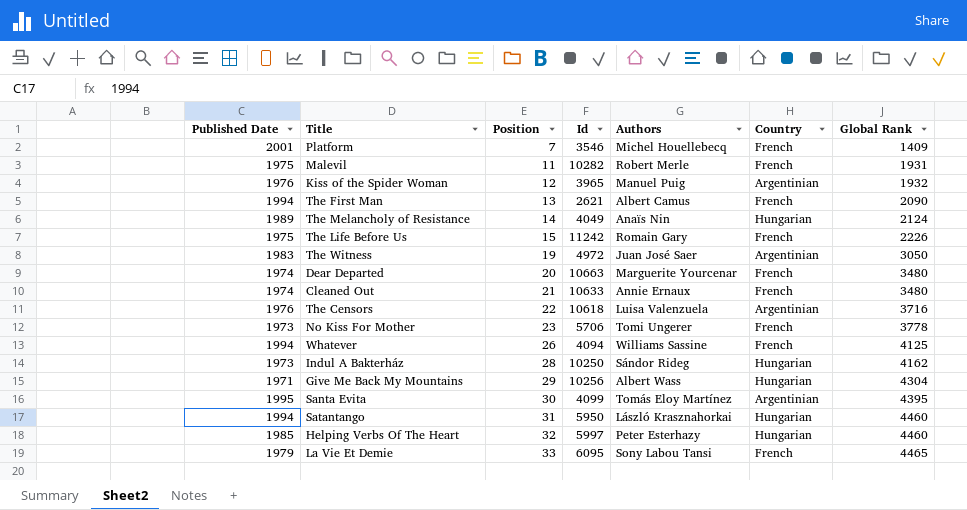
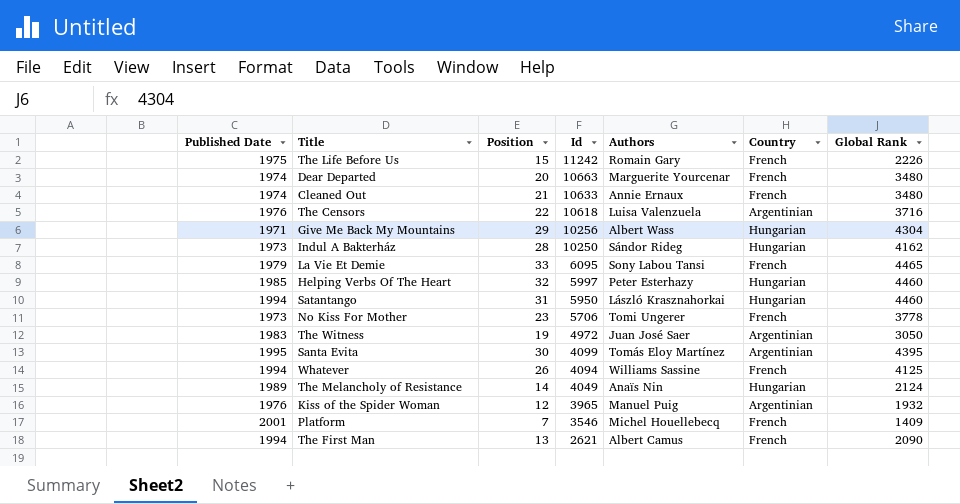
row order: Position ascending -> Id descending
row Malevil: 1975 | 11 | 10282 | Robert Merle | French | 1931 -> none

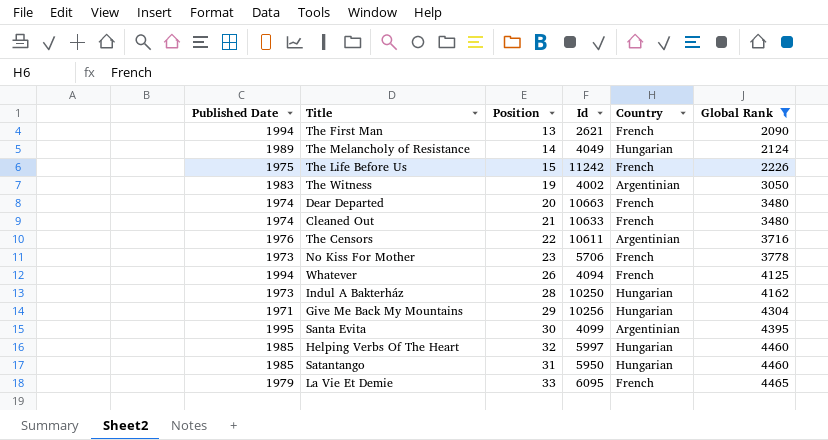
filter: none -> Global Rank >= 2090
row order: Id descending -> Global Rank ascending
column Authors | position: 5 -> none
The Witness | Id: 4972 -> 4002
The Censors | Id: 10618 -> 10611
Satantango | Published Date: 1994 -> 1985

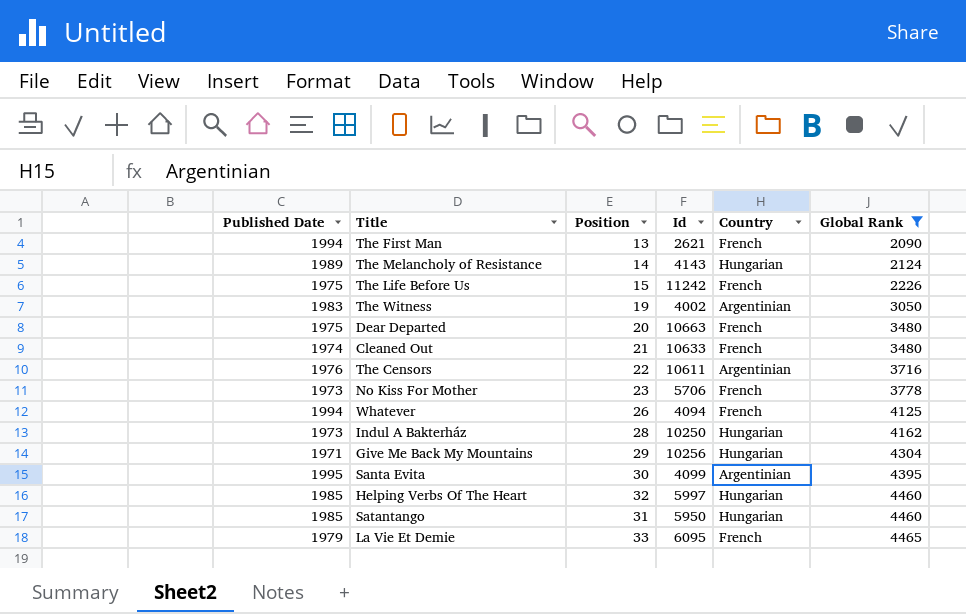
The Melancholy of Resistance | Id: 4049 -> 4143
Dear Departed | Published Date: 1974 -> 1975

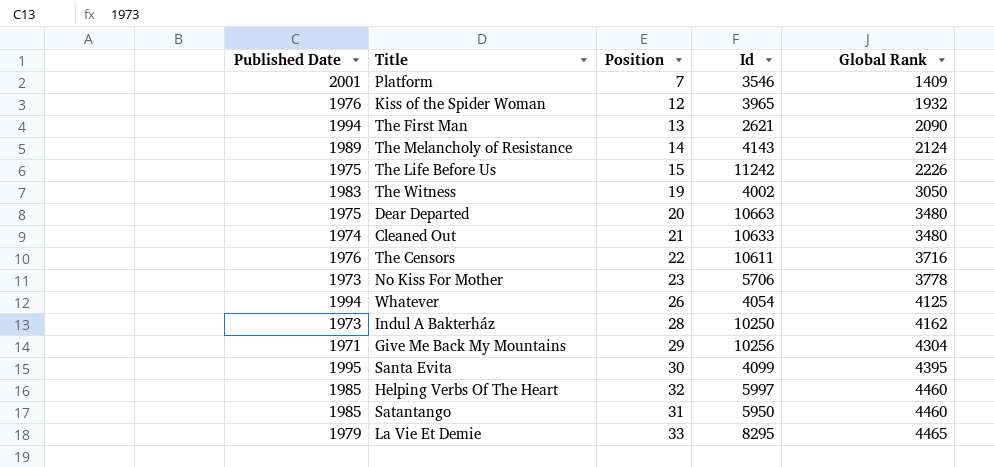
filter: Global Rank >= 2090 -> none
column Country | position: 5 -> none
Whatever | Id: 4094 -> 4054
La Vie Et Demie | Id: 6095 -> 8295

